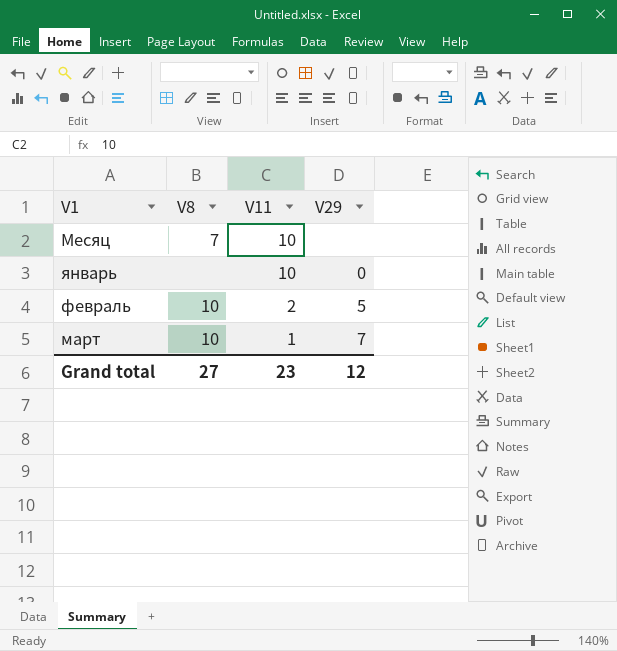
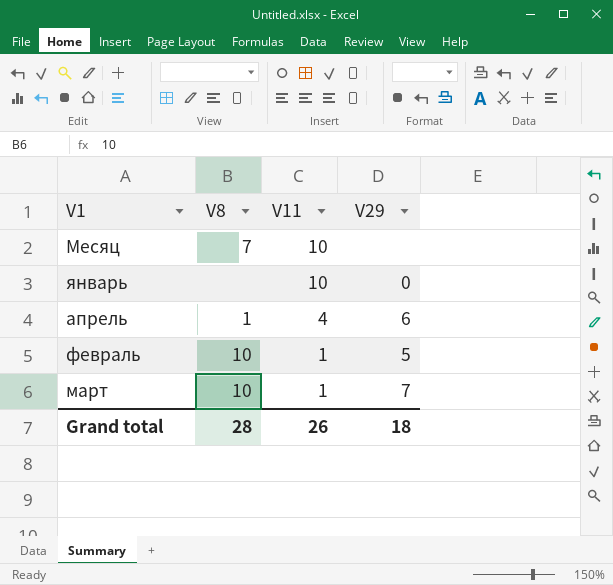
row апрель: none -> 1 | 4 | 6
февраль | V11: 2 -> 1
Grand total | V8: 27 -> 28
Grand total | V11: 23 -> 26
Grand total | V29: 12 -> 18

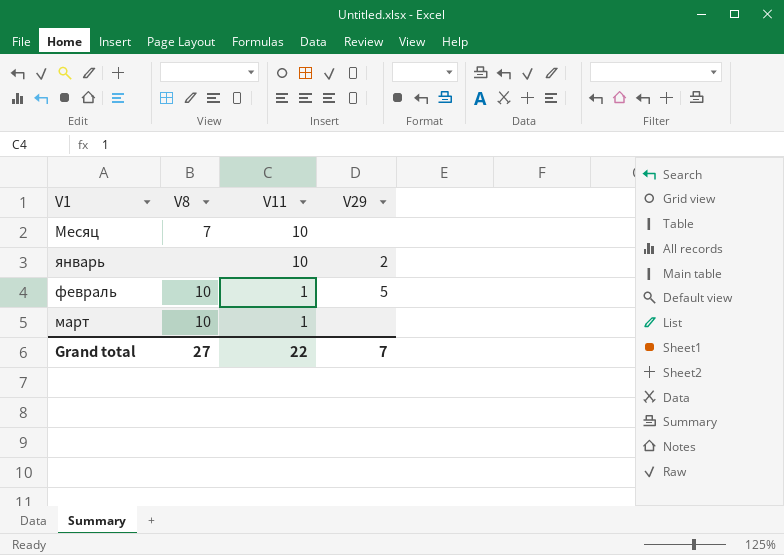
row апрель: 1 | 4 | 6 -> none
январь | V29: 0 -> 2
март | V29: 7 -> none
Grand total | V8: 28 -> 27
Grand total | V11: 26 -> 22
Grand total | V29: 18 -> 7

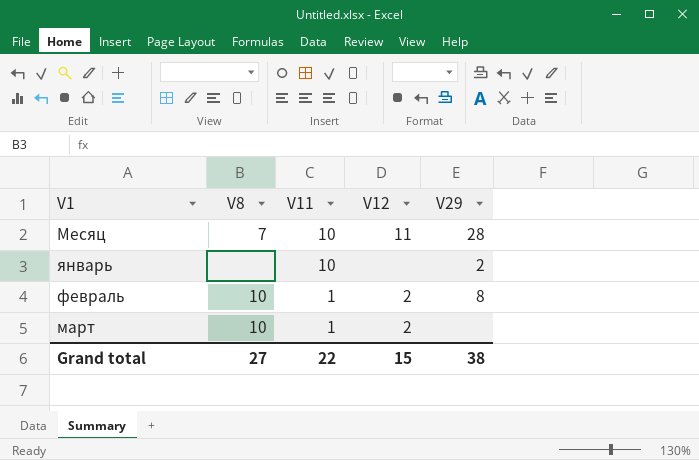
column V12 | position: none -> 4
Месяц | V29: none -> 28
февраль | V29: 5 -> 8
Grand total | V29: 7 -> 38

